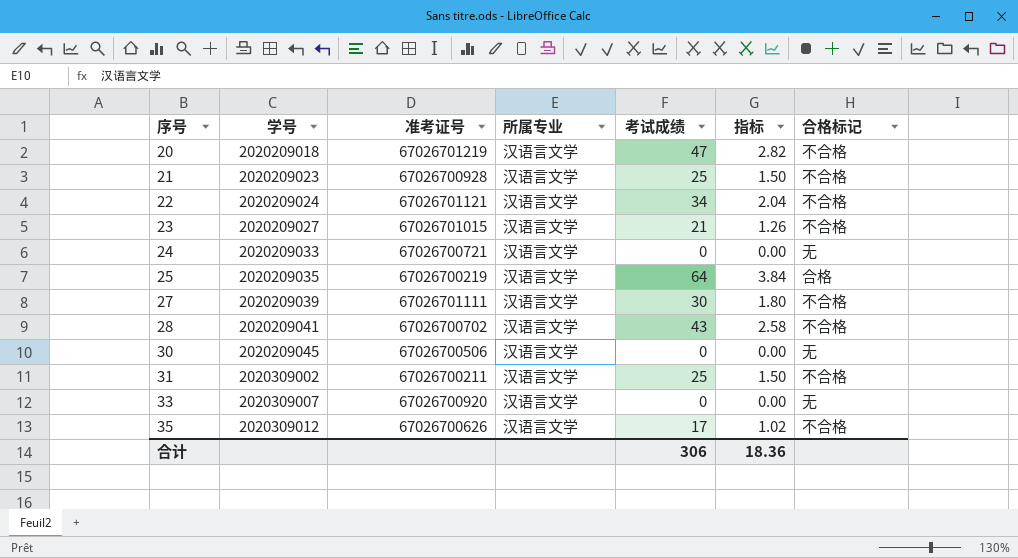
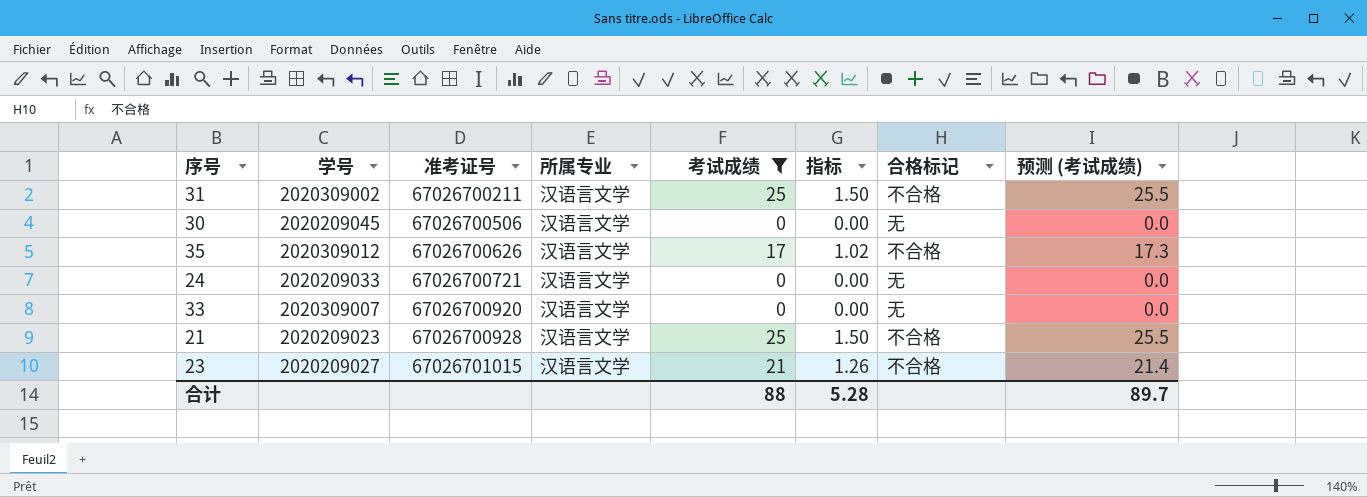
filter: none -> 考试成绩 <= 25
row order: 序号 ascending -> 准考证号 ascending
column 预测 (考试成绩) | formula: none -> [考试成绩] * 1.02
合计 | 考试成绩: 306 -> 88
合计 | 指标: 18.36 -> 5.28

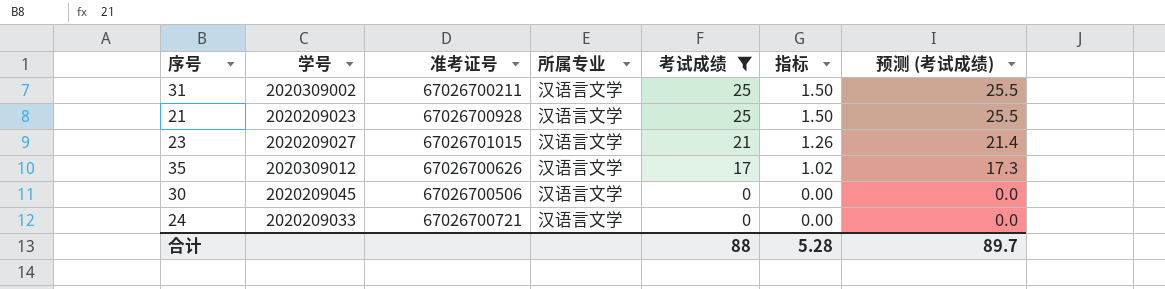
row order: 准考证号 ascending -> 考试成绩 descending
column 合格标记 | position: 7 -> none
row 33: 2020309007 | 67026700920 | 汉语言文学 | 0 | 0.00 | 无 | 0.0 -> none

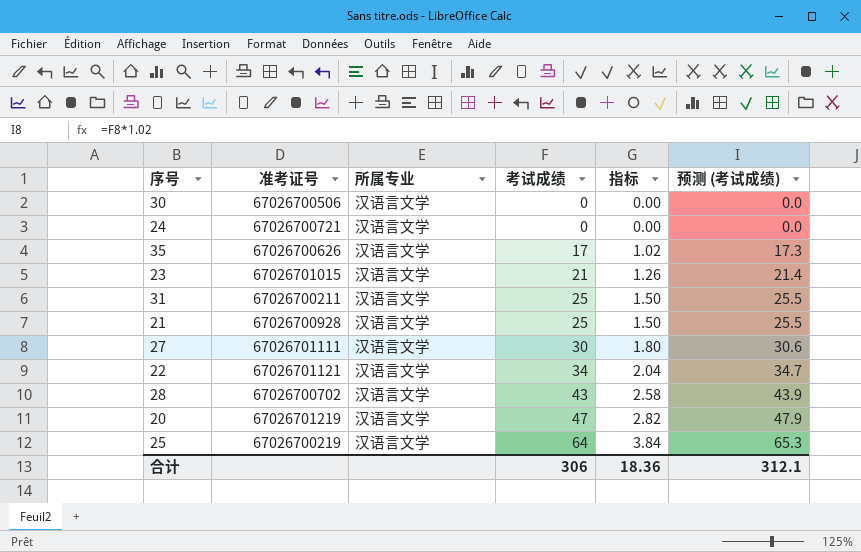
filter: 考试成绩 <= 25 -> none
row order: 考试成绩 descending -> 考试成绩 ascending
column 学号 | position: 2 -> none
合计 | 考试成绩: 88 -> 306
合计 | 指标: 5.28 -> 18.36
合计 | 预测 (考试成绩): 89.7 -> 312.1

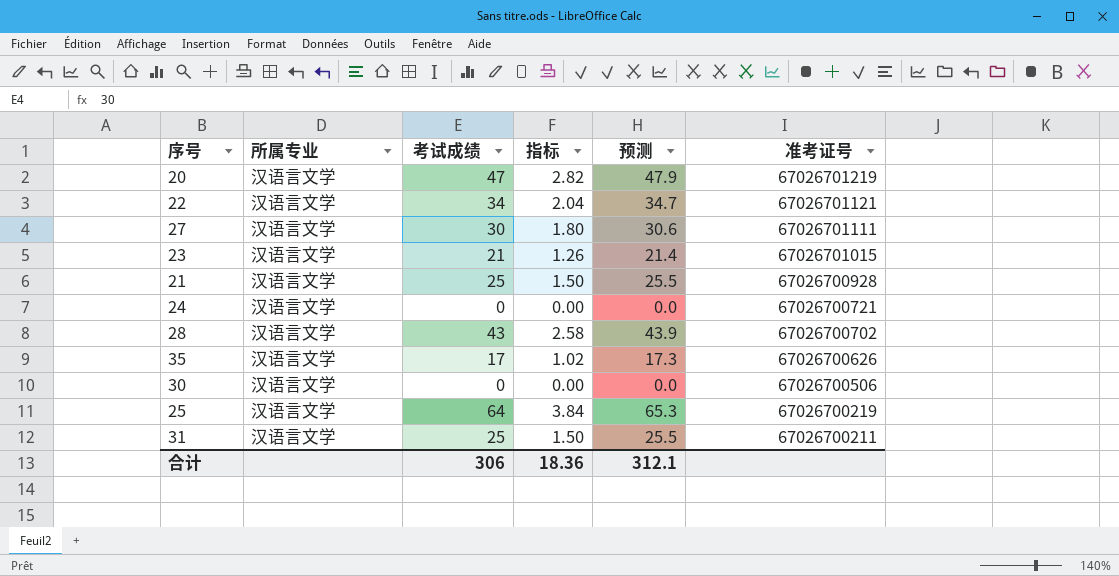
row order: 考试成绩 ascending -> 准考证号 descending
column name: 预测 (考试成绩) -> 预测
column 准考证号 | position: 2 -> 6

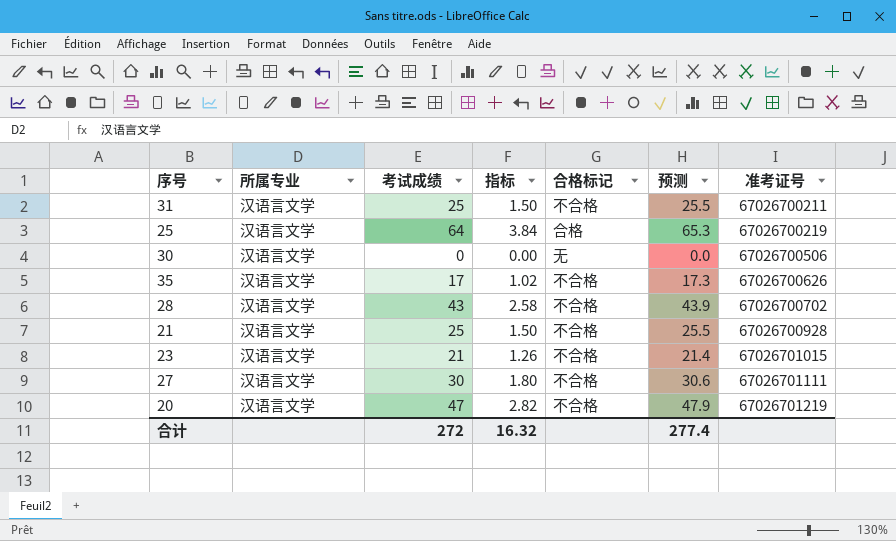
row order: 准考证号 descending -> 准考证号 ascending
column 合格标记 | position: none -> 5
row 22: 汉语言文学 | 34 | 2.04 | 34.7 | 67026701121 -> none
row 24: 汉语言文学 | 0 | 0.00 | 0.0 | 67026700721 -> none
合计 | 考试成绩: 306 -> 272
合计 | 指标: 18.36 -> 16.32
合计 | 预测: 312.1 -> 277.4

